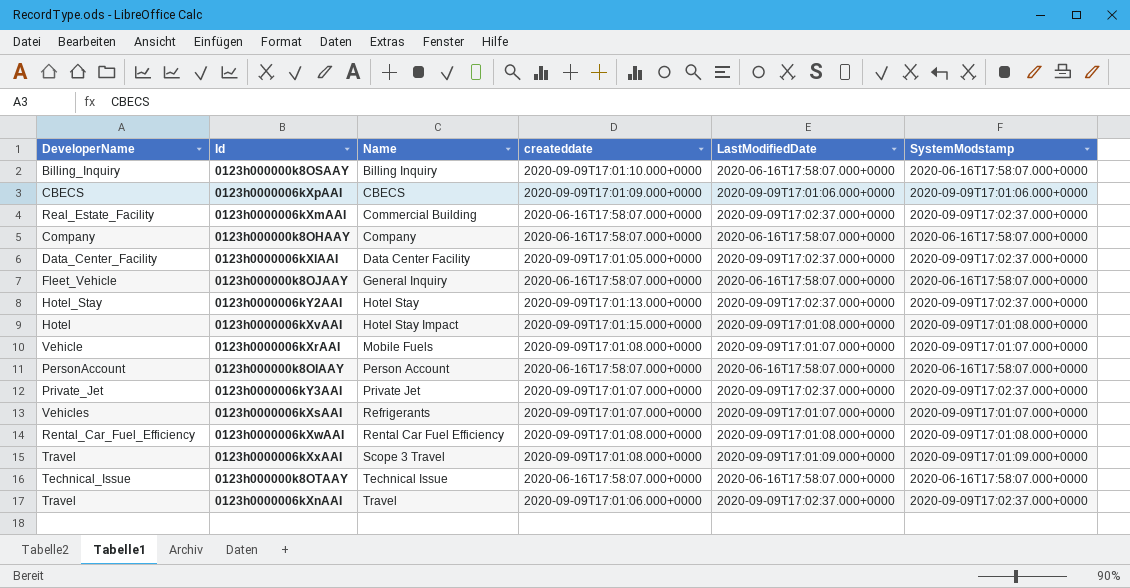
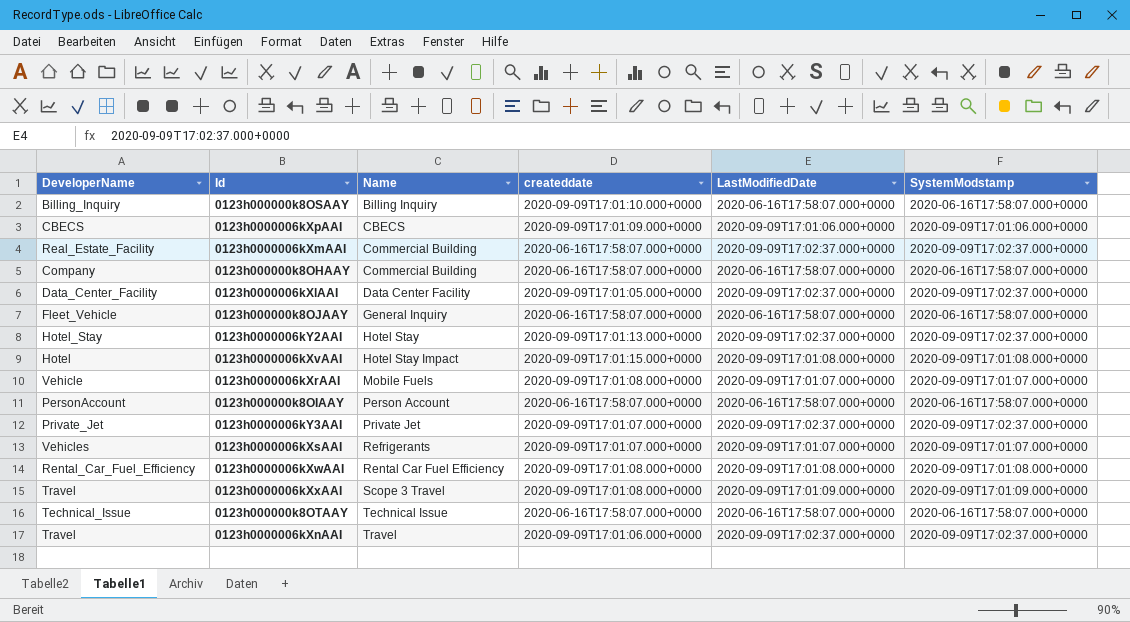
0123h000000k8OHAAY | Name: Company -> Commercial Building

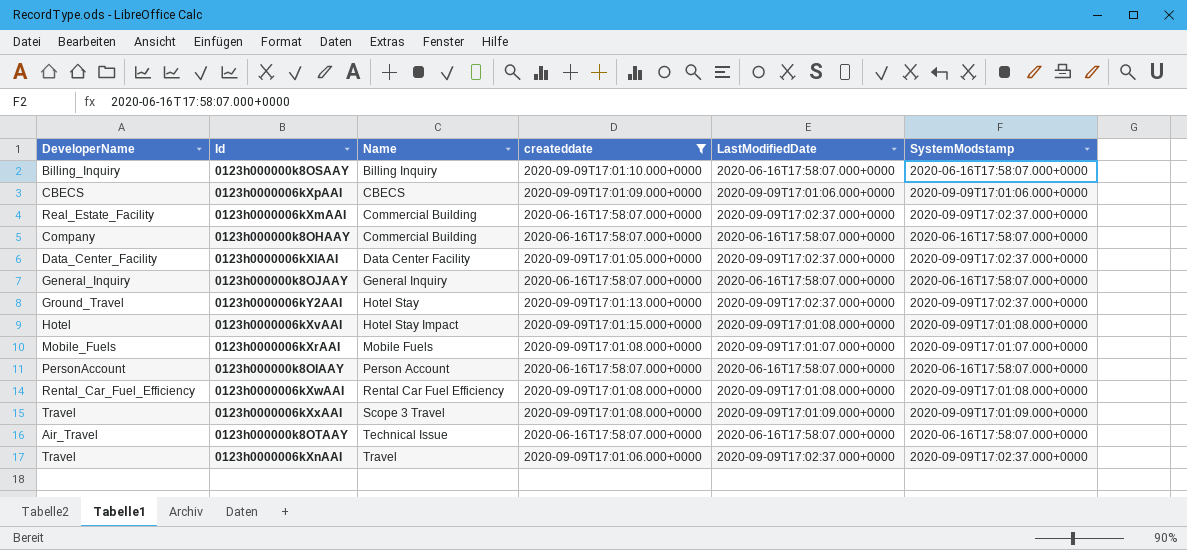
filter: none -> createddate != 2020-09-09T17:01:07.000+0000
0123h000000k8OJAAY | DeveloperName: Fleet_Vehicle -> General_Inquiry
0123h0000006kY2AAI | DeveloperName: Hotel_Stay -> Ground_Travel
0123h0000006kXrAAI | DeveloperName: Vehicle -> Mobile_Fuels
0123h000000k8OTAAY | DeveloperName: Technical_Issue -> Air_Travel

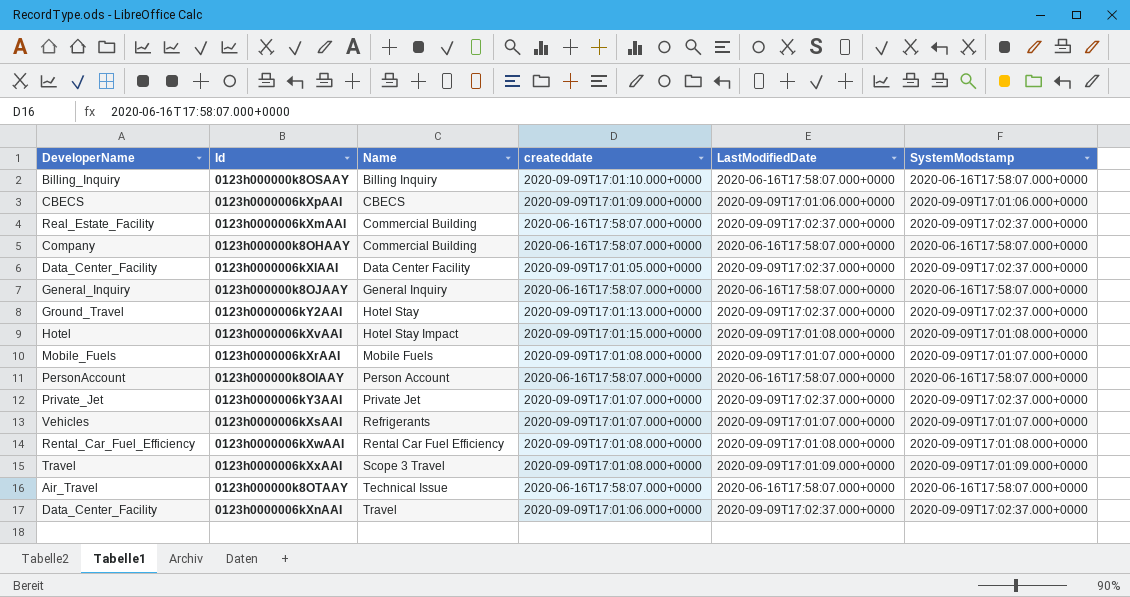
filter: createddate != 2020-09-09T17:01:07.000+0000 -> none
0123h0000006kXnAAI | DeveloperName: Travel -> Data_Center_Facility

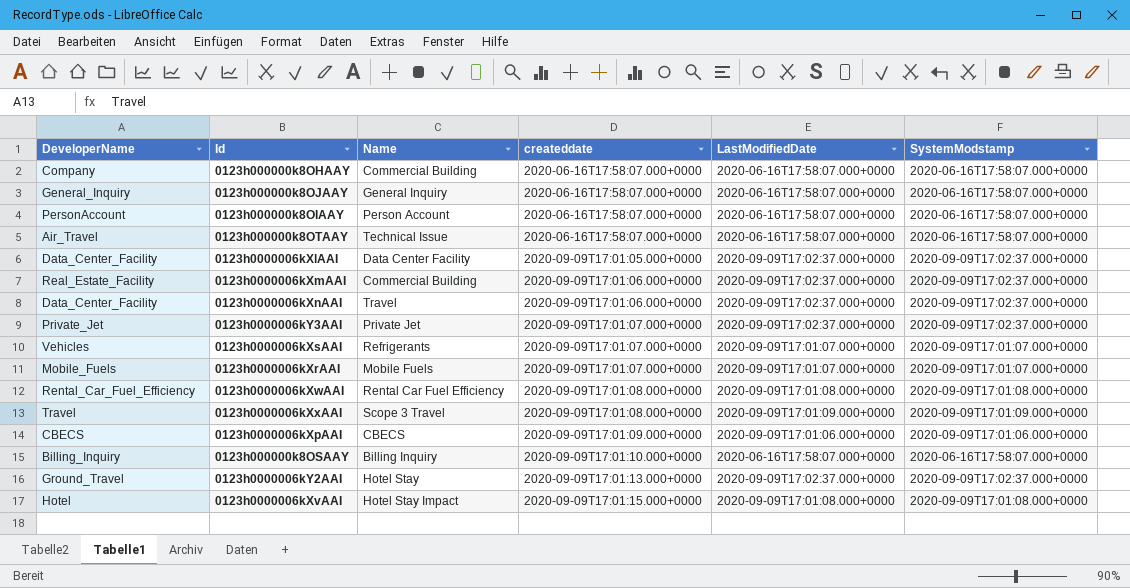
row order: Name ascending -> createddate ascending
0123h0000006kXmAAI | createddate: 2020-06-16T17:58:07.000+0000 -> 2020-09-09T17:01:06.000+0000
0123h0000006kXrAAI | createddate: 2020-09-09T17:01:08.000+0000 -> 2020-09-09T17:01:07.000+0000

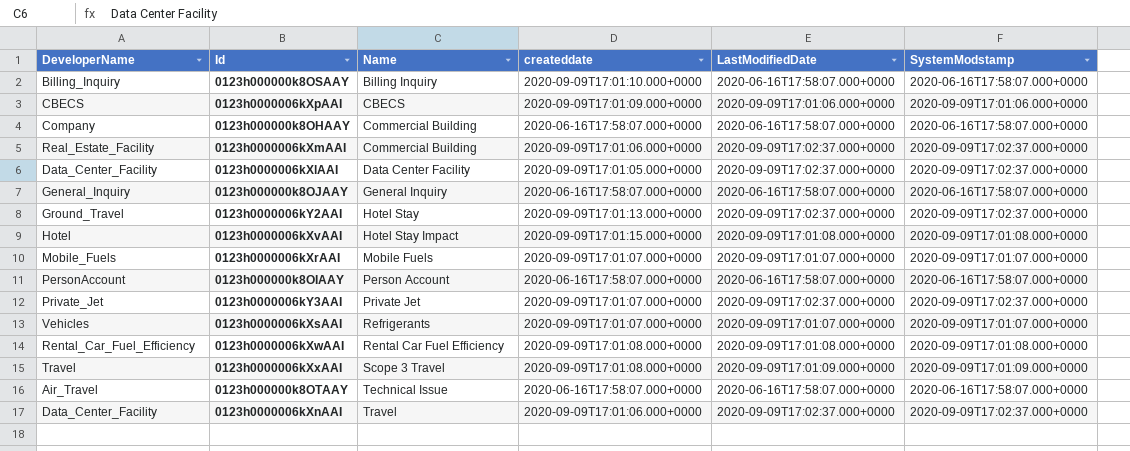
row order: createddate ascending -> Name ascending

